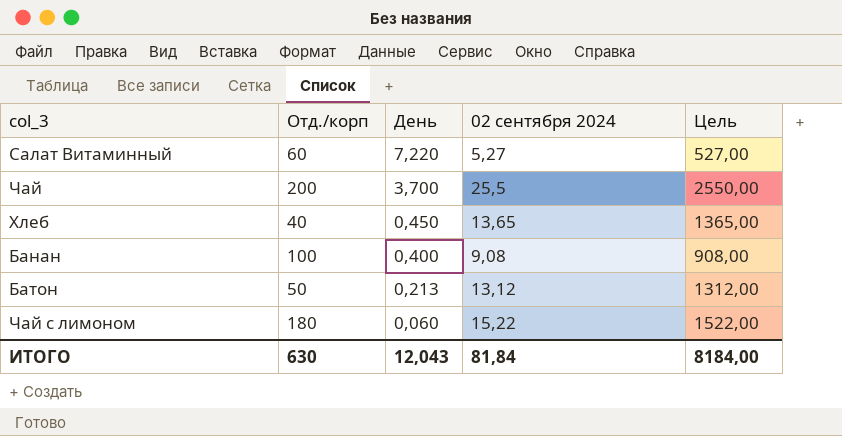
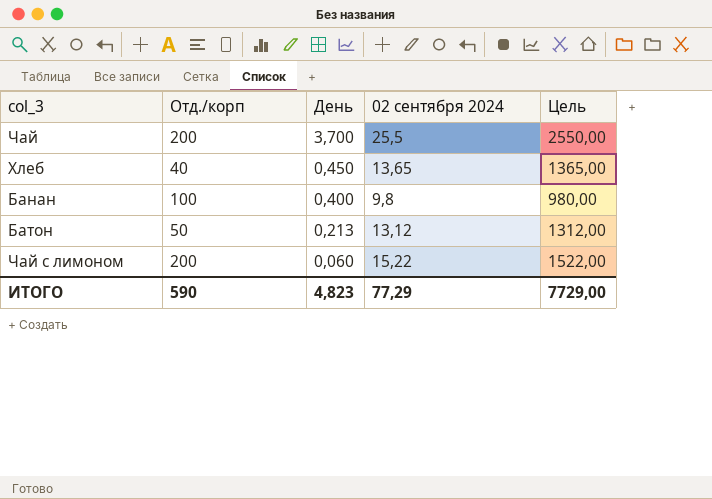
row Салат Витаминный: 60 | 7,220 | 5,27 | 527,00 -> none
Банан | 02 сентября 2024: 9,08 -> 9,8
Банан | Цель: 908,00 -> 980,00
Чай с лимоном | Отд./корп: 180 -> 200
ИТОГО | Отд./корп: 630 -> 590
ИТОГО | День: 12,043 -> 4,823
ИТОГО | 02 сентября 2024: 81,84 -> 77,29
ИТОГО | Цель: 8184,00 -> 7729,00

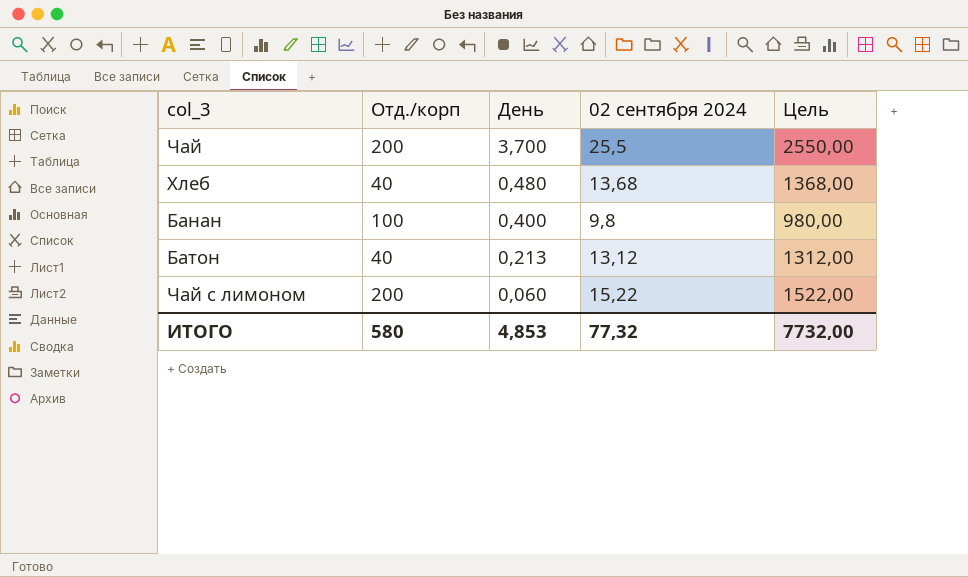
Хлеб | День: 0,450 -> 0,480
Хлеб | 02 сентября 2024: 13,65 -> 13,68
Хлеб | Цель: 1365,00 -> 1368,00
Батон | Отд./корп: 50 -> 40
ИТОГО | Отд./корп: 590 -> 580
ИТОГО | День: 4,823 -> 4,853
ИТОГО | 02 сентября 2024: 77,29 -> 77,32
ИТОГО | Цель: 7729,00 -> 7732,00

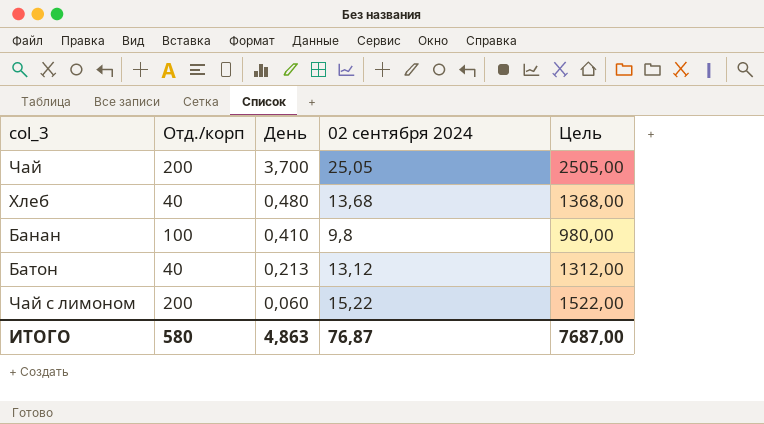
Чай | 02 сентября 2024: 25,5 -> 25,05
Чай | Цель: 2550,00 -> 2505,00
Банан | День: 0,400 -> 0,410
ИТОГО | День: 4,853 -> 4,863
ИТОГО | 02 сентября 2024: 77,32 -> 76,87
ИТОГО | Цель: 7732,00 -> 7687,00

